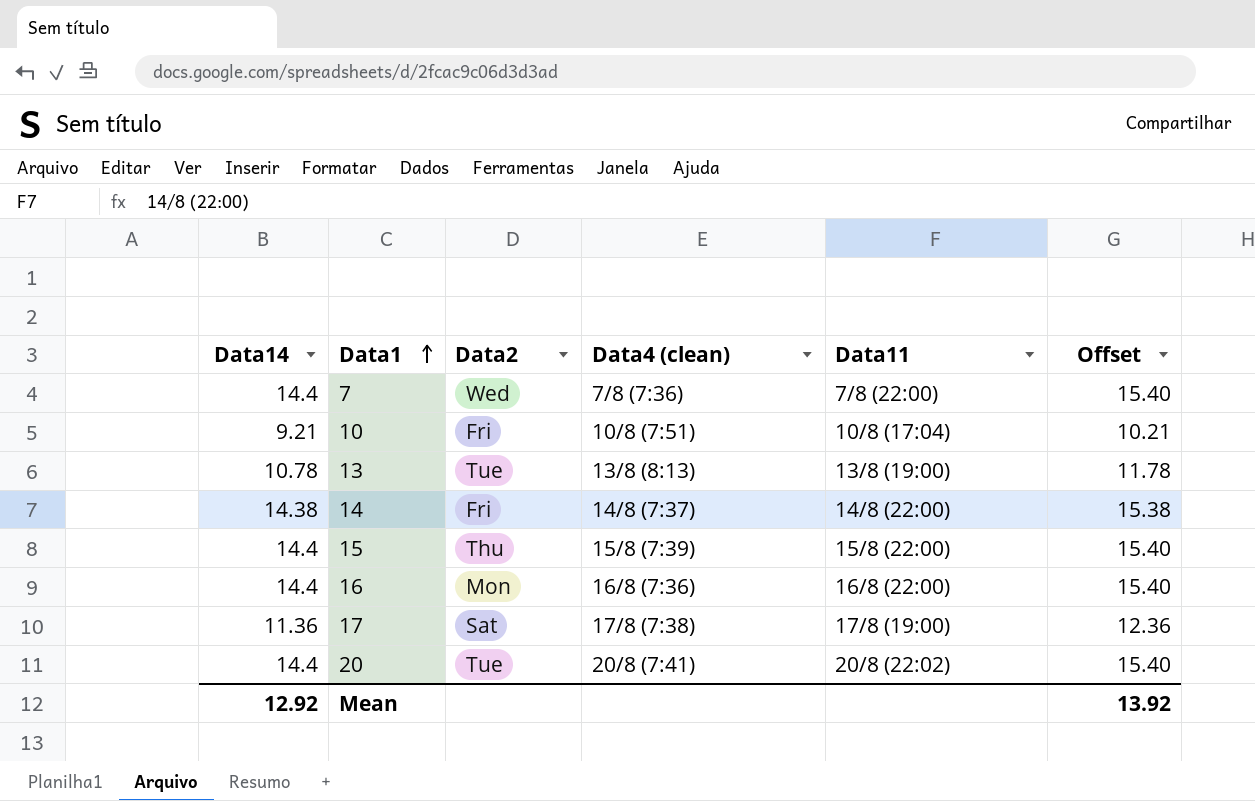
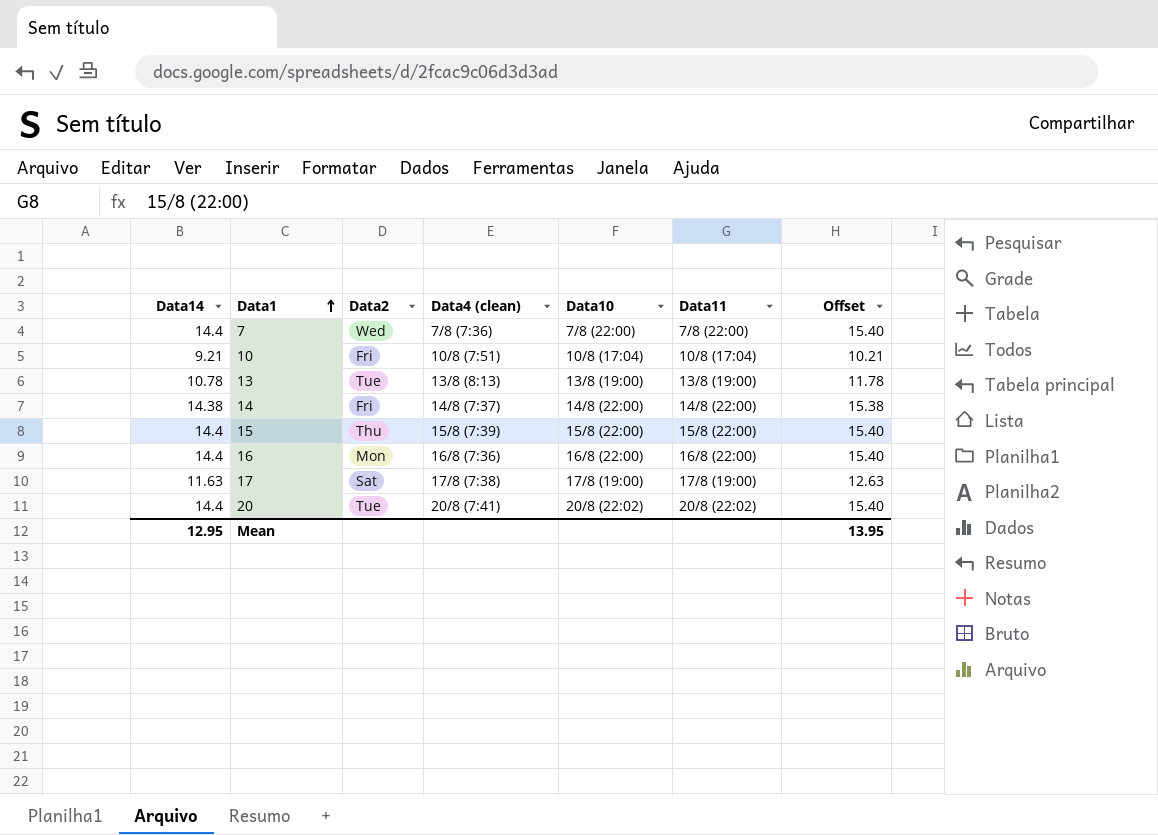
column Data10 | position: none -> 5
17 | Data14: 11.36 -> 11.63
17 | Offset: 12.36 -> 12.63
Mean | Data14: 12.92 -> 12.95
Mean | Offset: 13.92 -> 13.95

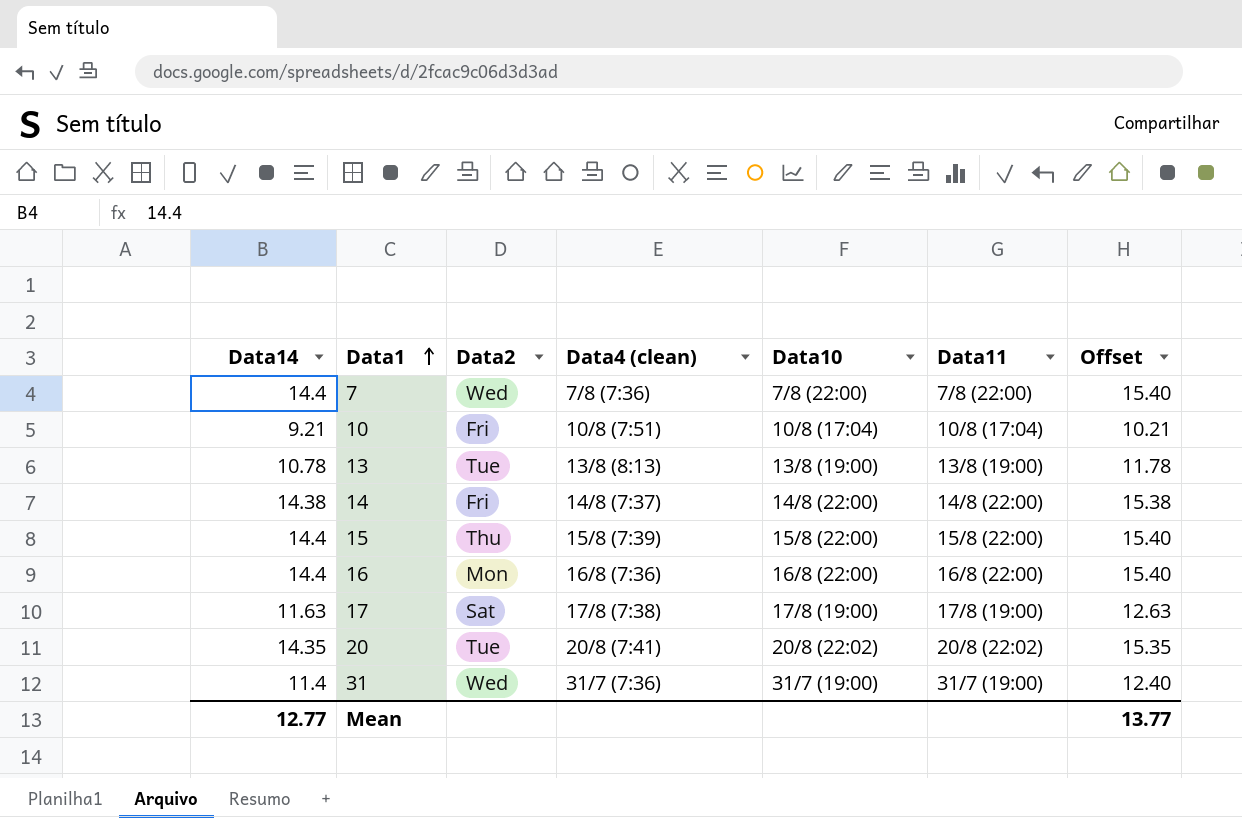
20 | Data14: 14.4 -> 14.35
20 | Offset: 15.40 -> 15.35
row 31: none -> 11.4 | Wed | 31/7 (7:36) | 31/7 (19:00) | 31/7 (19:00) | 12.40
Mean | Data14: 12.95 -> 12.77
Mean | Offset: 13.95 -> 13.77

